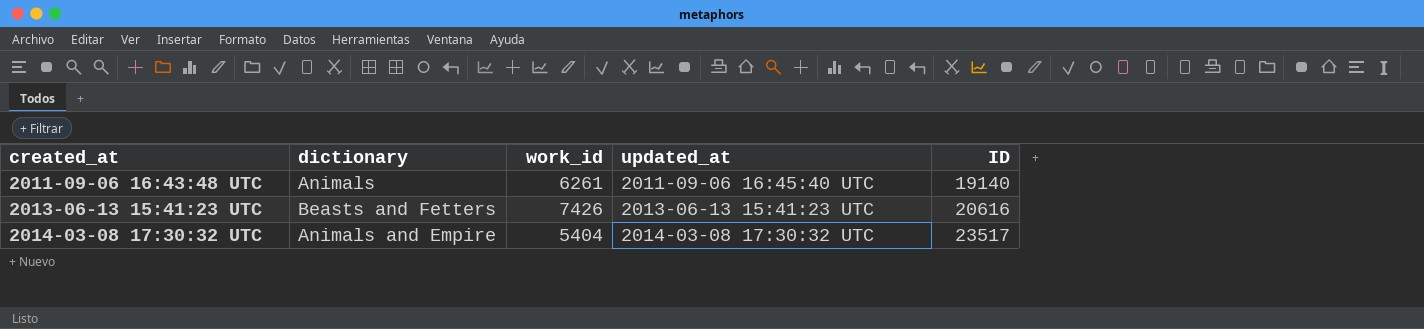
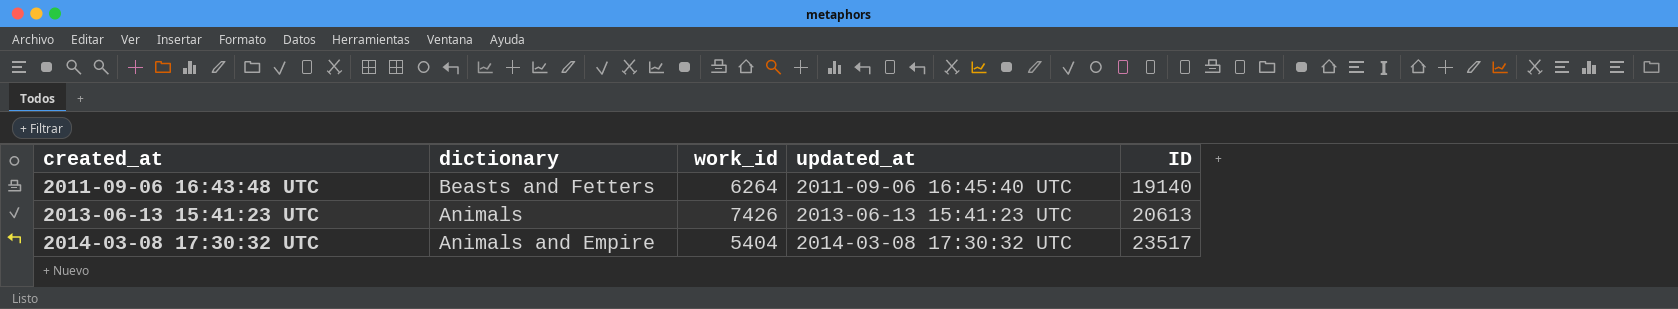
2011-09-06 16:43:48 UTC | dictionary: Animals -> Beasts and Fetters
2011-09-06 16:43:48 UTC | work_id: 6261 -> 6264
2013-06-13 15:41:23 UTC | dictionary: Beasts and Fetters -> Animals
2013-06-13 15:41:23 UTC | ID: 20616 -> 20613

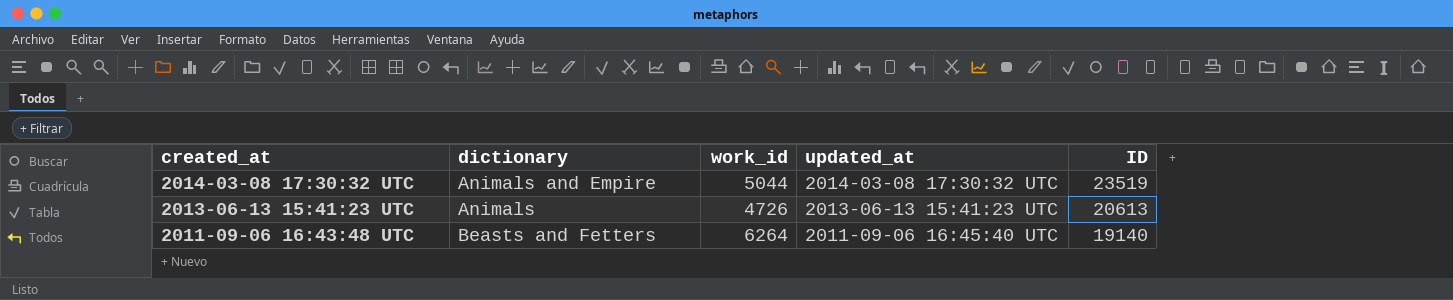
row order: created_at ascending -> created_at descending
2014-03-08 17:30:32 UTC | work_id: 5404 -> 5044
2014-03-08 17:30:32 UTC | ID: 23517 -> 23519
2013-06-13 15:41:23 UTC | work_id: 7426 -> 4726

